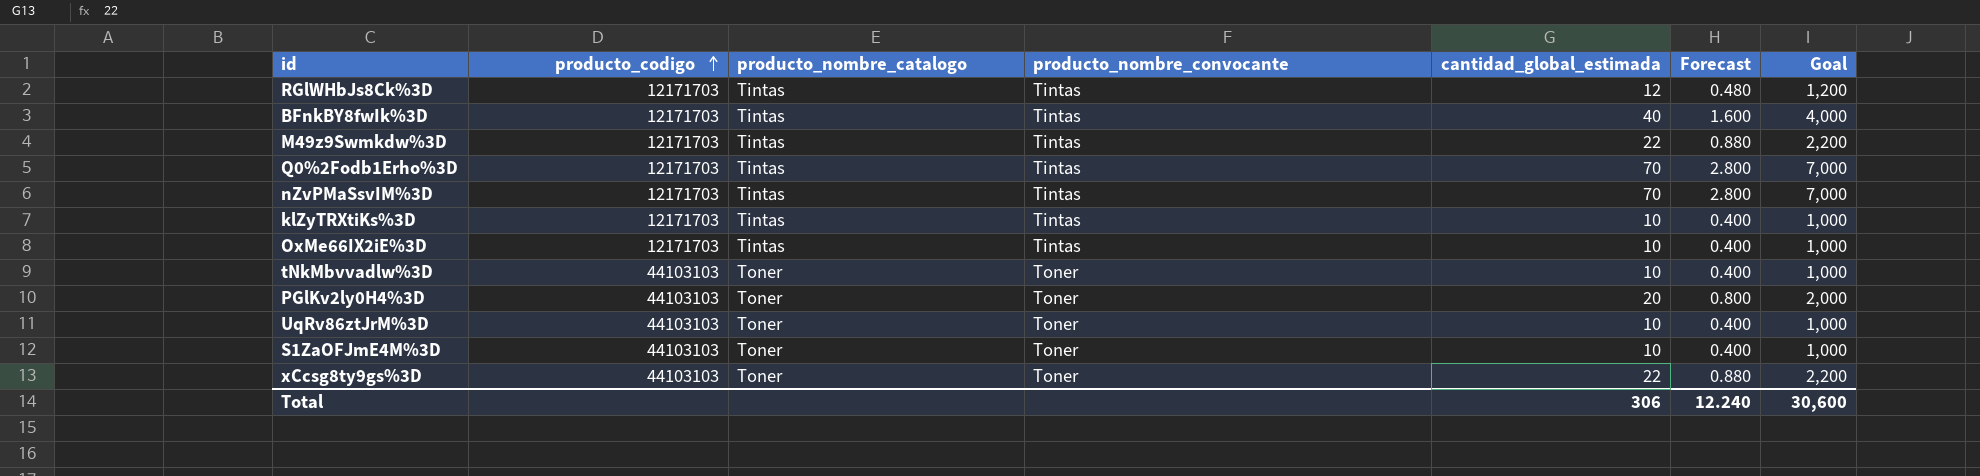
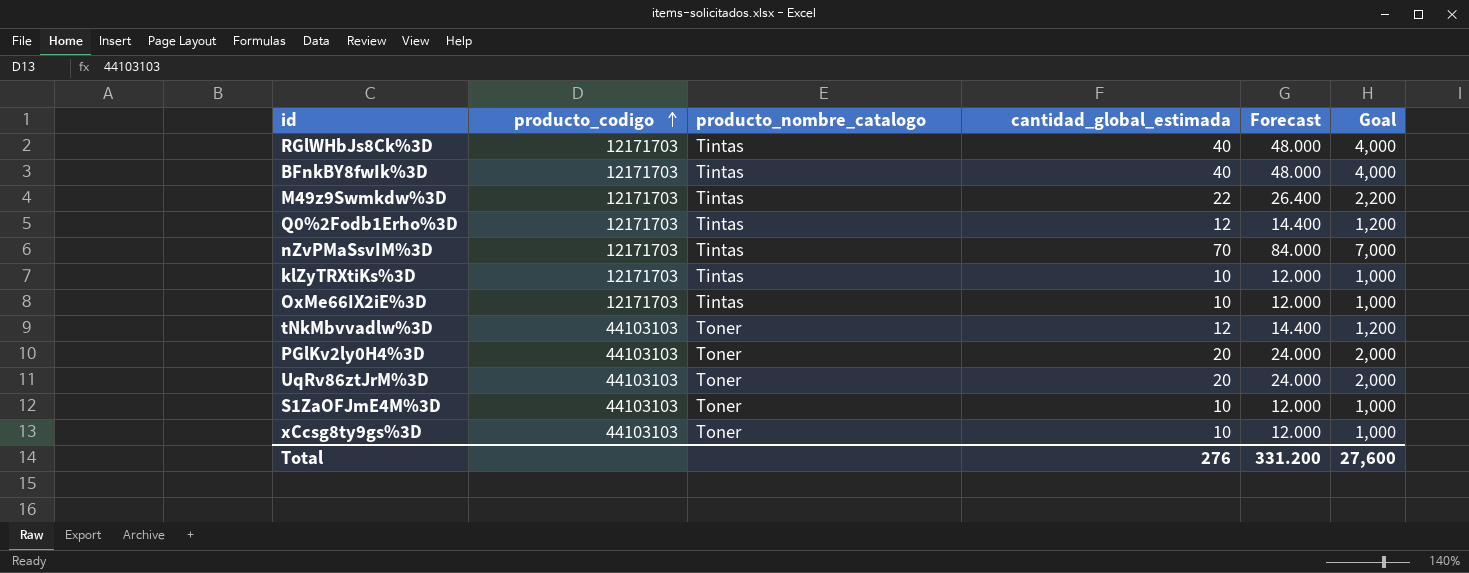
column producto_nombre_convocante | position: 4 -> none
column Forecast | formula: [cantidad_global_estimada] * 0.04 -> [cantidad_global_estimada] * 1.2
RGlWHbJs8Ck%3D | cantidad_global_estimada: 12 -> 40
RGlWHbJs8Ck%3D | Goal: 1,200 -> 4,000
Q0%2Fodb1Erho%3D | cantidad_global_estimada: 70 -> 12
Q0%2Fodb1Erho%3D | Goal: 7,000 -> 1,200
tNkMbvvadlw%3D | cantidad_global_estimada: 10 -> 12
tNkMbvvadlw%3D | Goal: 1,000 -> 1,200
UqRv86ztJrM%3D | cantidad_global_estimada: 10 -> 20
UqRv86ztJrM%3D | Goal: 1,000 -> 2,000
xCcsg8ty9gs%3D | cantidad_global_estimada: 22 -> 10
xCcsg8ty9gs%3D | Goal: 2,200 -> 1,000
Total | cantidad_global_estimada: 306 -> 276
Total | Forecast: 12.240 -> 331.200
Total | Goal: 30,600 -> 27,600

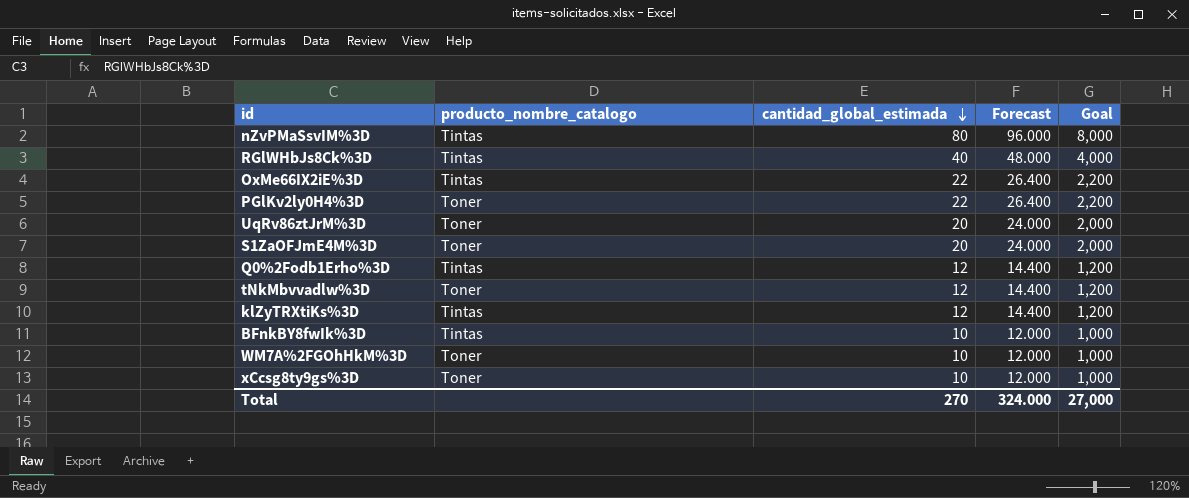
row order: producto_codigo ascending -> cantidad_global_estimada descending
column producto_codigo | position: 2 -> none
row M49z9Swmkdw%3D: 12171703 | Tintas | 22 | 26.400 | 2,200 -> none
nZvPMaSsvIM%3D | cantidad_global_estimada: 70 -> 80
nZvPMaSsvIM%3D | Forecast: 84.000 -> 96.000
nZvPMaSsvIM%3D | Goal: 7,000 -> 8,000
OxMe66IX2iE%3D | cantidad_global_estimada: 10 -> 22
OxMe66IX2iE%3D | Forecast: 12.000 -> 26.400
OxMe66IX2iE%3D | Goal: 1,000 -> 2,200
PGlKv2ly0H4%3D | cantidad_global_estimada: 20 -> 22
PGlKv2ly0H4%3D | Forecast: 24.000 -> 26.400
PGlKv2ly0H4%3D | Goal: 2,000 -> 2,200
S1ZaOFJmE4M%3D | cantidad_global_estimada: 10 -> 20
S1ZaOFJmE4M%3D | Forecast: 12.000 -> 24.000
S1ZaOFJmE4M%3D | Goal: 1,000 -> 2,000
klZyTRXtiKs%3D | cantidad_global_estimada: 10 -> 12
klZyTRXtiKs%3D | Forecast: 12.000 -> 14.400
klZyTRXtiKs%3D | Goal: 1,000 -> 1,200
BFnkBY8fwIk%3D | cantidad_global_estimada: 40 -> 10
BFnkBY8fwIk%3D | Forecast: 48.000 -> 12.000
BFnkBY8fwIk%3D | Goal: 4,000 -> 1,000
row WM7A%2FGOhHkM%3D: none -> Toner | 10 | 12.000 | 1,000
Total | cantidad_global_estimada: 276 -> 270
Total | Forecast: 331.200 -> 324.000
Total | Goal: 27,600 -> 27,000

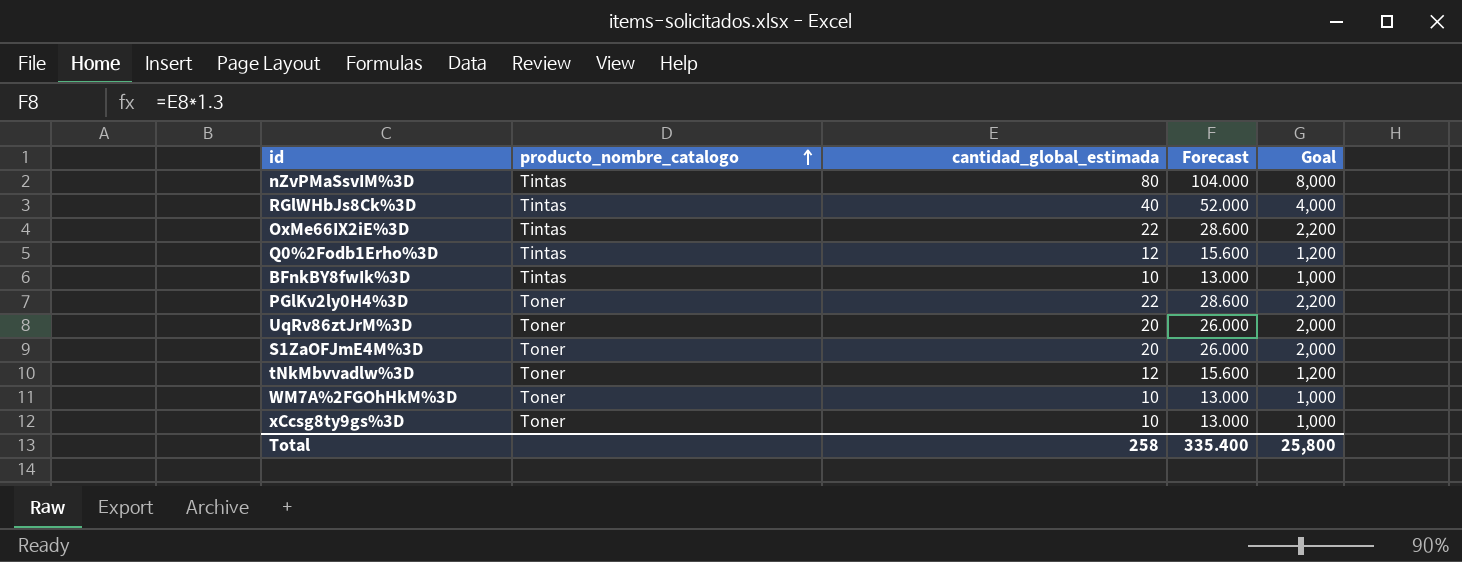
row order: cantidad_global_estimada descending -> producto_nombre_catalogo ascending
column Forecast | formula: [cantidad_global_estimada] * 1.2 -> [cantidad_global_estimada] * 1.3
row klZyTRXtiKs%3D: Tintas | 12 | 14.400 | 1,200 -> none
Total | cantidad_global_estimada: 270 -> 258
Total | Forecast: 324.000 -> 335.400
Total | Goal: 27,000 -> 25,800

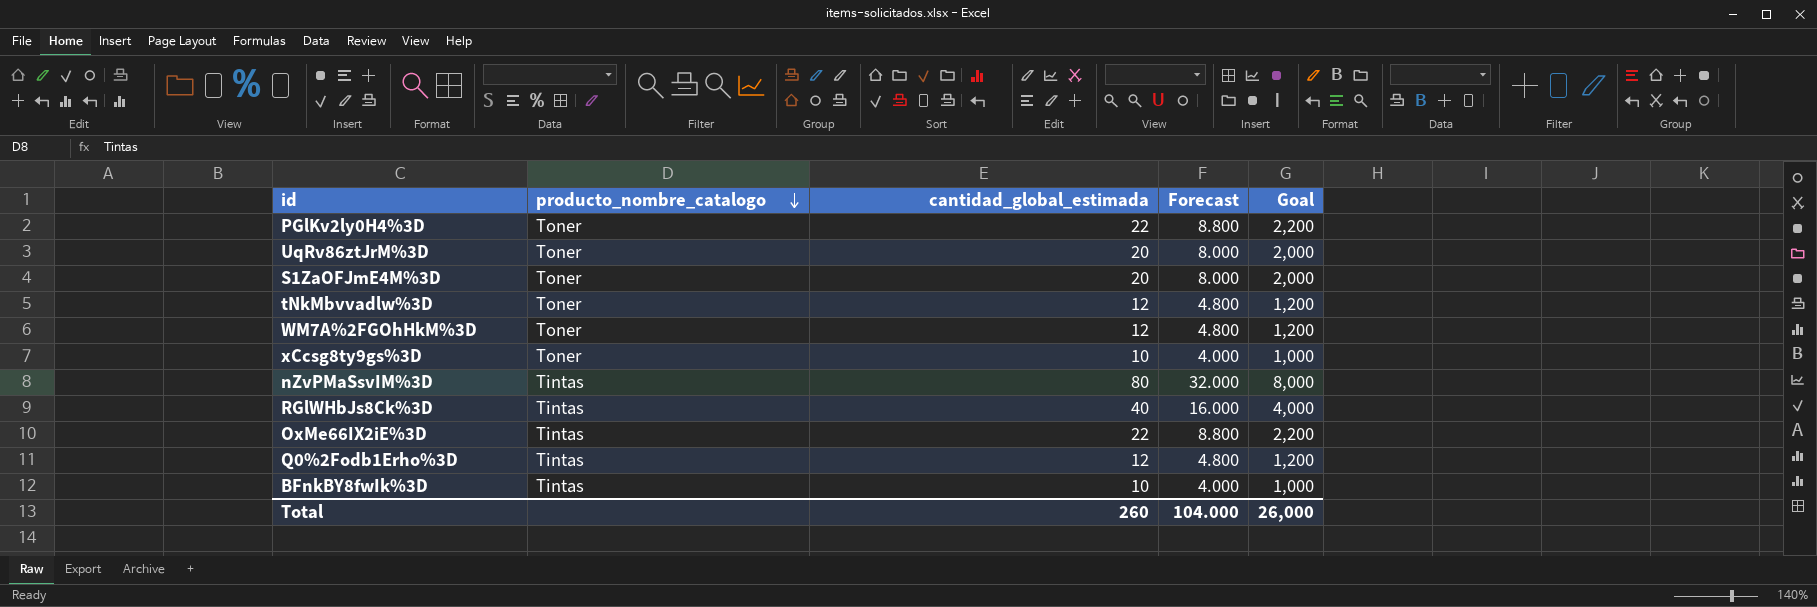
row order: producto_nombre_catalogo ascending -> producto_nombre_catalogo descending
column Forecast | formula: [cantidad_global_estimada] * 1.3 -> [cantidad_global_estimada] * 0.4
WM7A%2FGOhHkM%3D | cantidad_global_estimada: 10 -> 12
WM7A%2FGOhHkM%3D | Goal: 1,000 -> 1,200
Total | cantidad_global_estimada: 258 -> 260
Total | Forecast: 335.400 -> 104.000
Total | Goal: 25,800 -> 26,000

